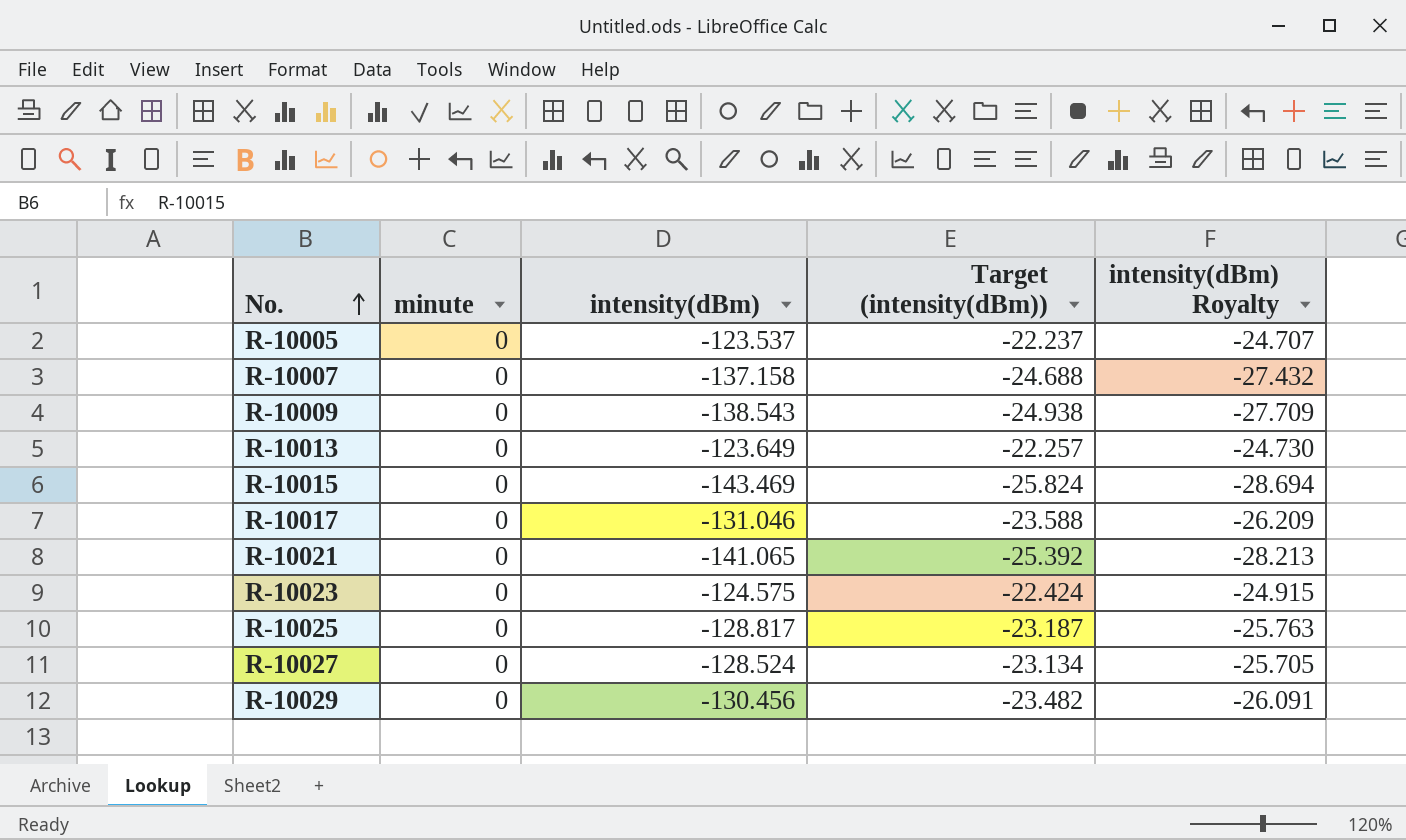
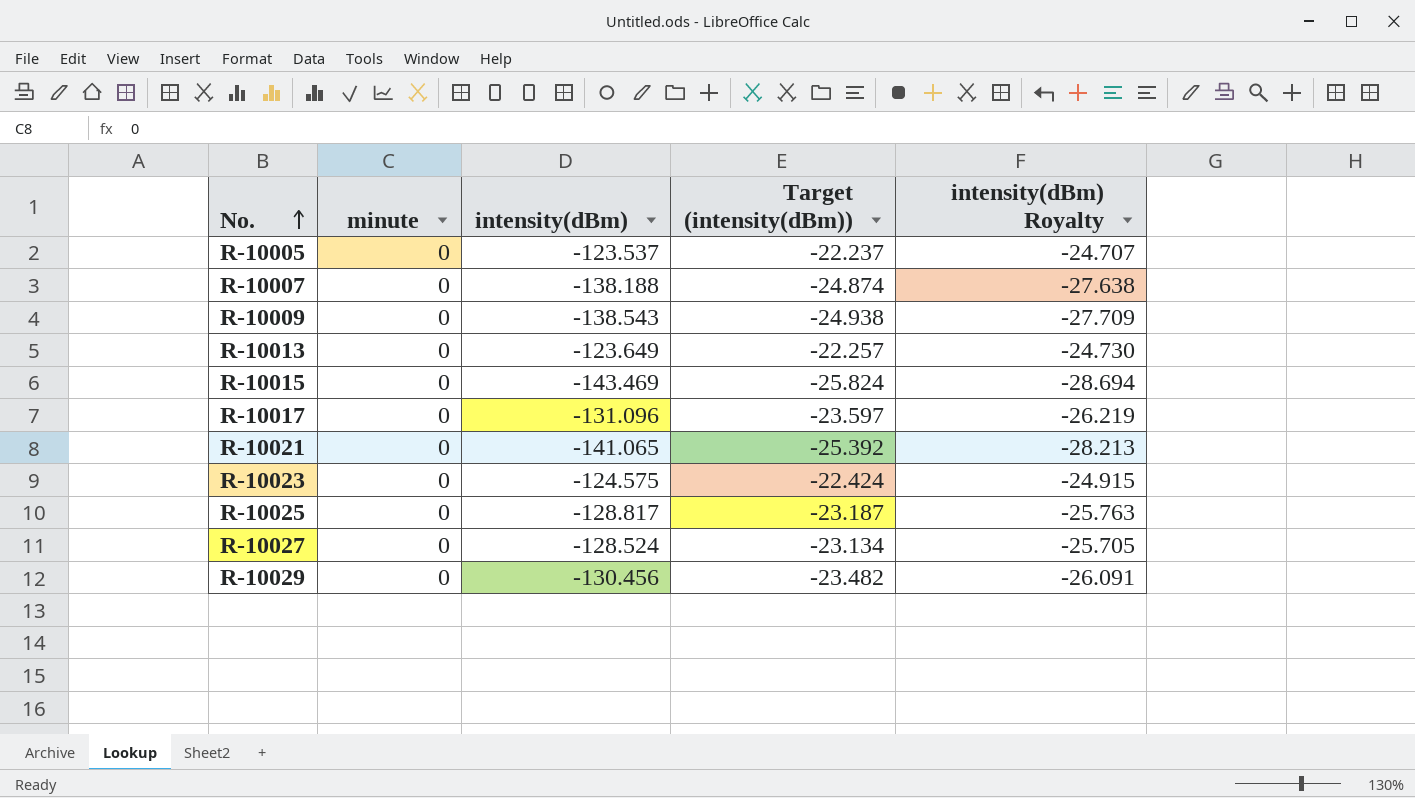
R-10007 | intensity(dBm): -137.158 -> -138.188
R-10007 | Target (intensity(dBm)): -24.688 -> -24.874
R-10007 | intensity(dBm) Royalty: -27.432 -> -27.638
R-10017 | intensity(dBm): -131.046 -> -131.096
R-10017 | Target (intensity(dBm)): -23.588 -> -23.597
R-10017 | intensity(dBm) Royalty: -26.209 -> -26.219

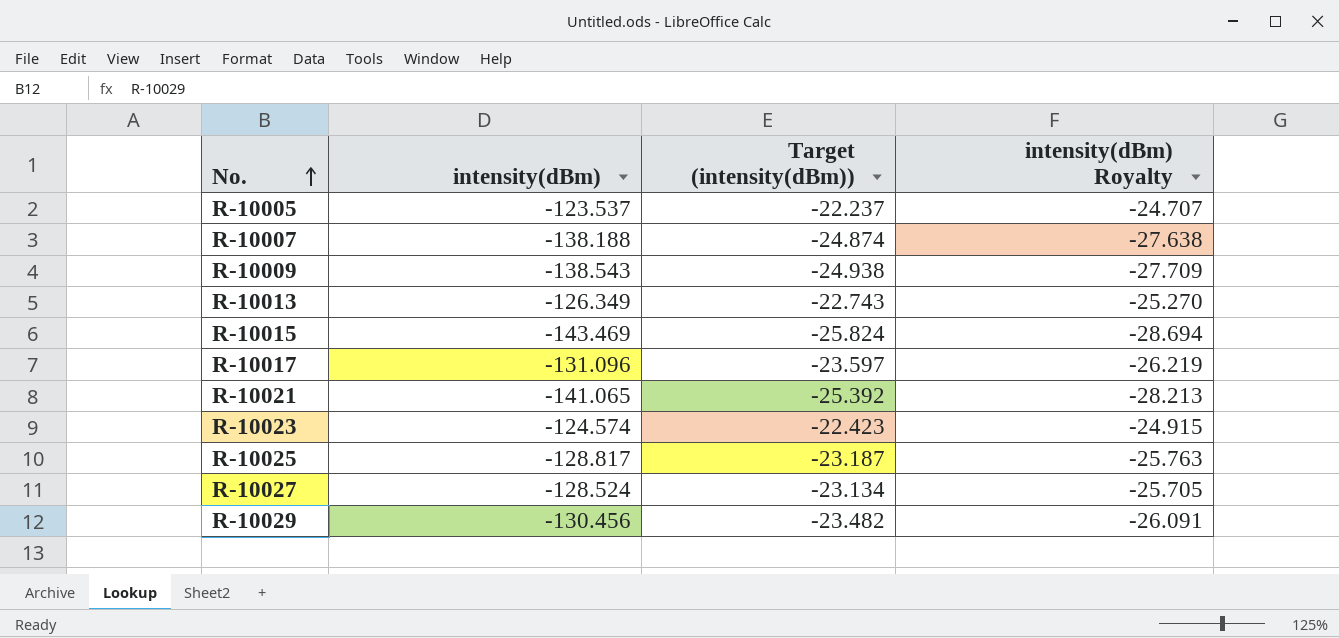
column minute | position: 2 -> none
R-10013 | intensity(dBm): -123.649 -> -126.349
R-10013 | Target (intensity(dBm)): -22.257 -> -22.743
R-10013 | intensity(dBm) Royalty: -24.730 -> -25.270
R-10023 | intensity(dBm): -124.575 -> -124.574
R-10023 | Target (intensity(dBm)): -22.424 -> -22.423

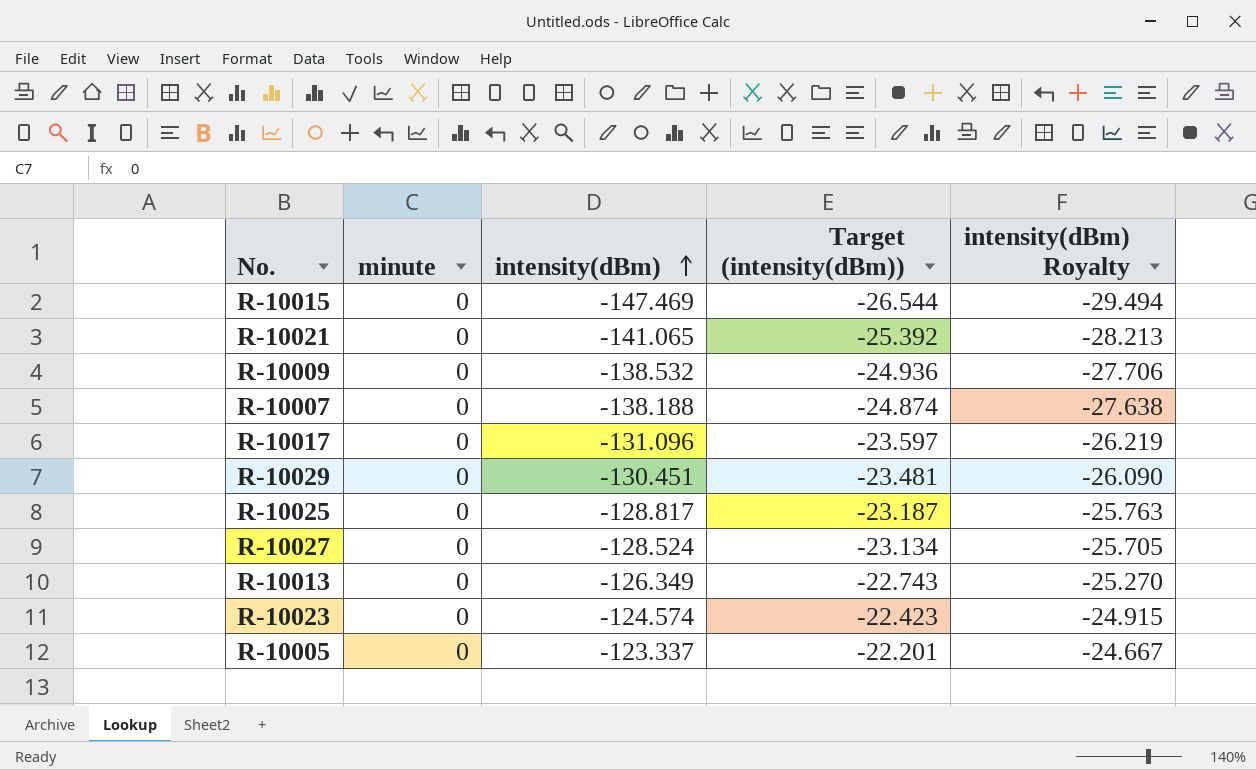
row order: No. ascending -> intensity(dBm) ascending
column minute | position: none -> 2
R-10015 | intensity(dBm): -143.469 -> -147.469
R-10015 | Target (intensity(dBm)): -25.824 -> -26.544
R-10015 | intensity(dBm) Royalty: -28.694 -> -29.494
R-10009 | intensity(dBm): -138.543 -> -138.532
R-10009 | Target (intensity(dBm)): -24.938 -> -24.936
R-10009 | intensity(dBm) Royalty: -27.709 -> -27.706
R-10029 | intensity(dBm): -130.456 -> -130.451
R-10029 | Target (intensity(dBm)): -23.482 -> -23.481
R-10029 | intensity(dBm) Royalty: -26.091 -> -26.090
R-10005 | intensity(dBm): -123.537 -> -123.337
R-10005 | Target (intensity(dBm)): -22.237 -> -22.201
R-10005 | intensity(dBm) Royalty: -24.707 -> -24.667

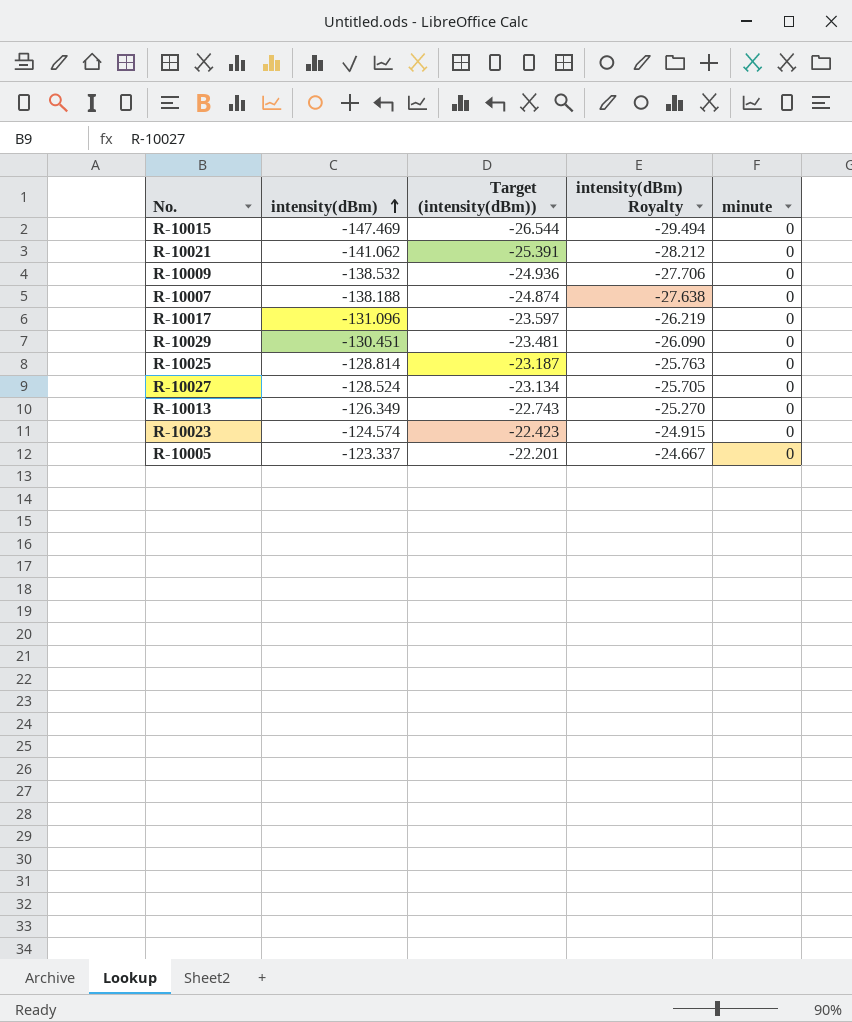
column minute | position: 2 -> 5
R-10021 | intensity(dBm): -141.065 -> -141.062
R-10021 | Target (intensity(dBm)): -25.392 -> -25.391
R-10021 | intensity(dBm) Royalty: -28.213 -> -28.212
R-10025 | intensity(dBm): -128.817 -> -128.814

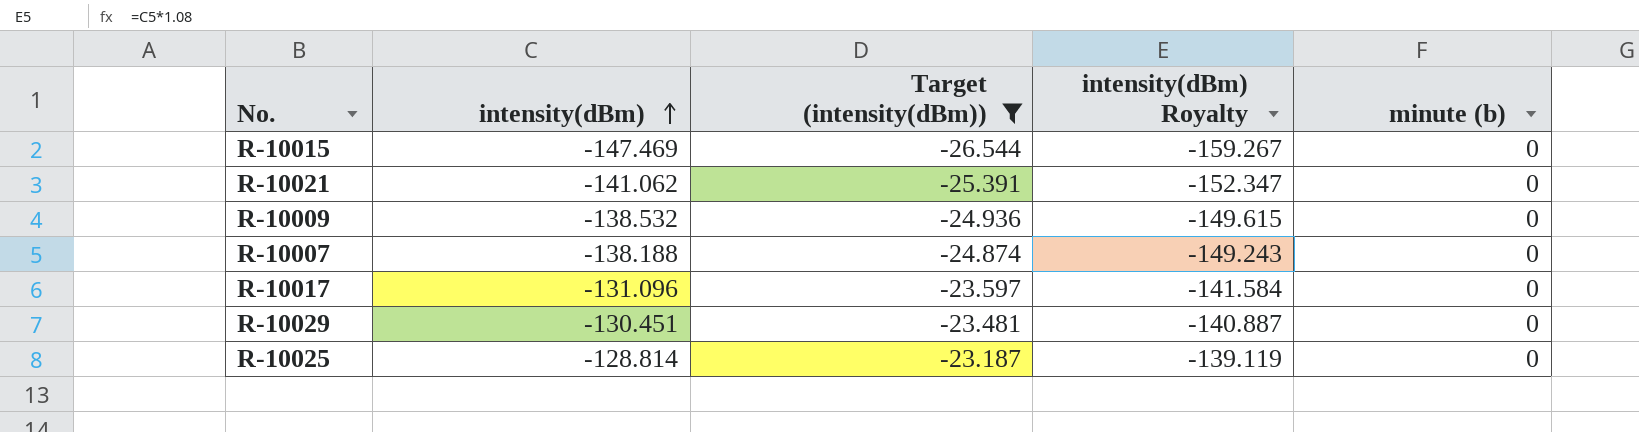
filter: none -> Target (intensity(dBm)) <= -23.187
column intensity(dBm) Royalty | formula: [intensity(dBm)] * 0.2 -> [intensity(dBm)] * 1.08
column name: minute -> minute (b)

